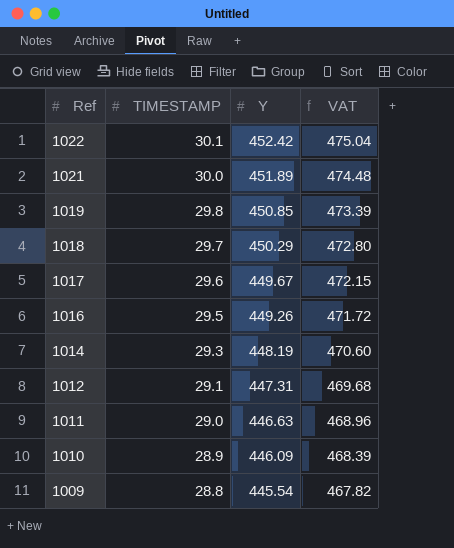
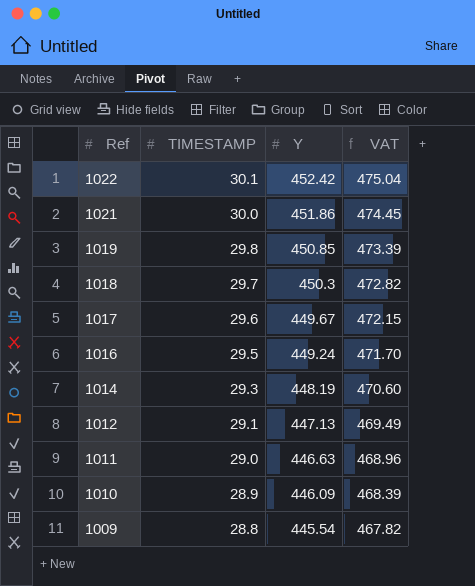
1021 | Y: 451.89 -> 451.86
1021 | VAT: 474.48 -> 474.45
1018 | Y: 450.29 -> 450.3
1018 | VAT: 472.80 -> 472.82
1016 | Y: 449.26 -> 449.24
1016 | VAT: 471.72 -> 471.70
1012 | Y: 447.31 -> 447.13
1012 | VAT: 469.68 -> 469.49

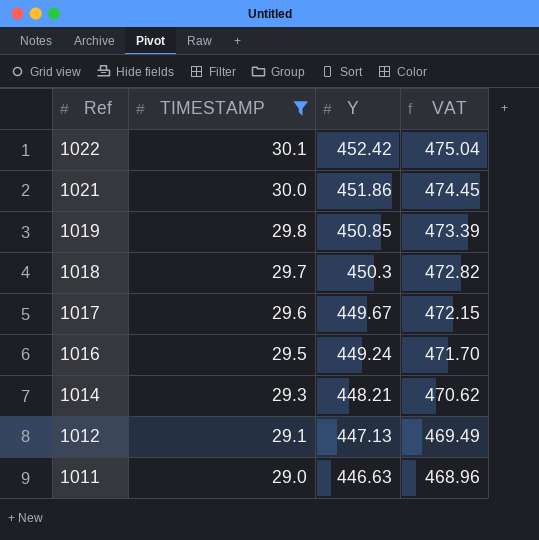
filter: none -> TIMESTAMP >= 29.0
1014 | Y: 448.19 -> 448.21
1014 | VAT: 470.60 -> 470.62

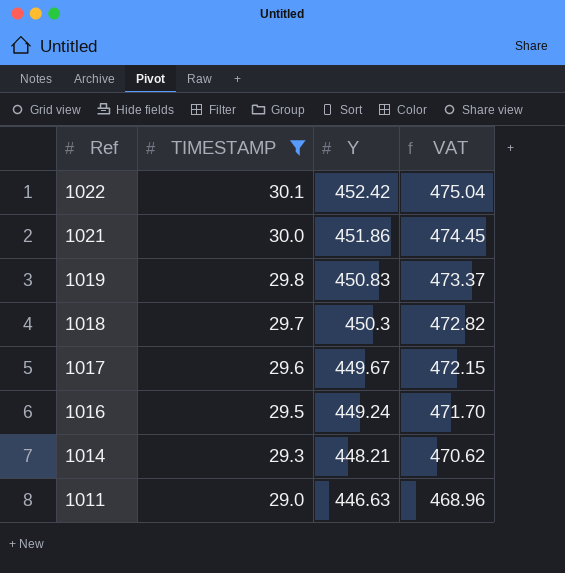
row 1012: 29.1 | 447.13 | 469.49 -> none
1019 | Y: 450.85 -> 450.83
1019 | VAT: 473.39 -> 473.37

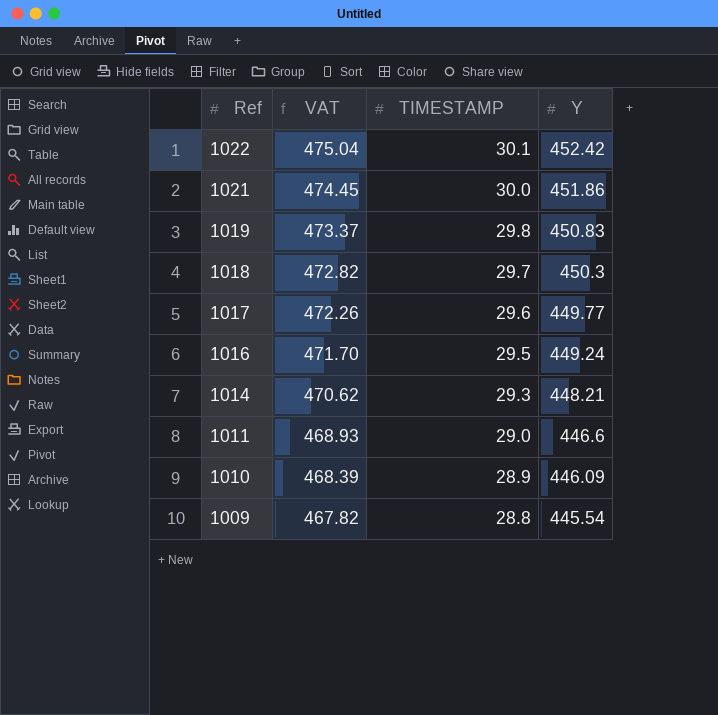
filter: TIMESTAMP >= 29.0 -> none
column VAT | position: 4 -> 2
1017 | VAT: 472.15 -> 472.26
1017 | Y: 449.67 -> 449.77
1011 | VAT: 468.96 -> 468.93
1011 | Y: 446.63 -> 446.6

